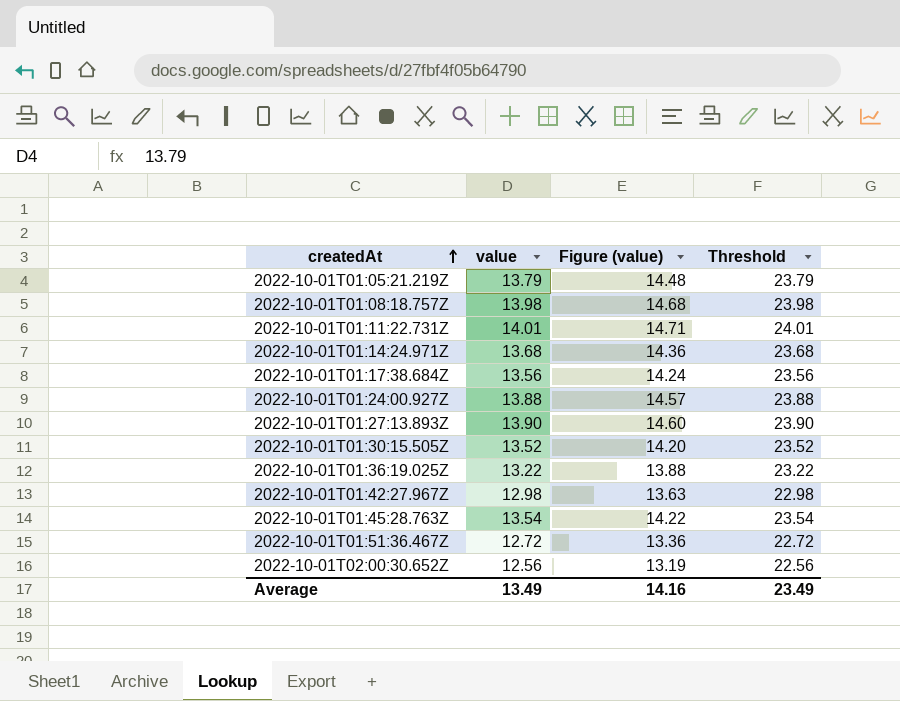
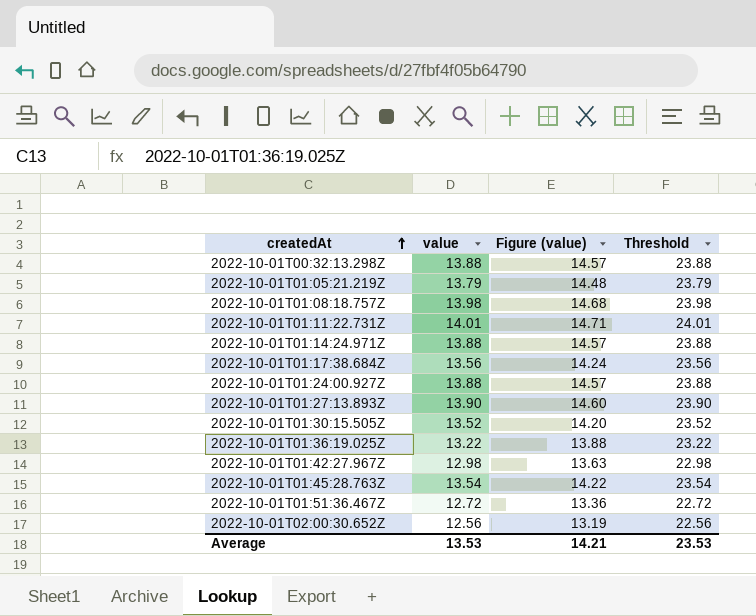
row 2022-10-01T00:32:13.298Z: none -> 13.88 | 14.57 | 23.88
2022-10-01T01:14:24.971Z | value: 13.68 -> 13.88
2022-10-01T01:14:24.971Z | Figure (value): 14.36 -> 14.57
2022-10-01T01:14:24.971Z | Threshold: 23.68 -> 23.88
Average | value: 13.49 -> 13.53
Average | Figure (value): 14.16 -> 14.21
Average | Threshold: 23.49 -> 23.53

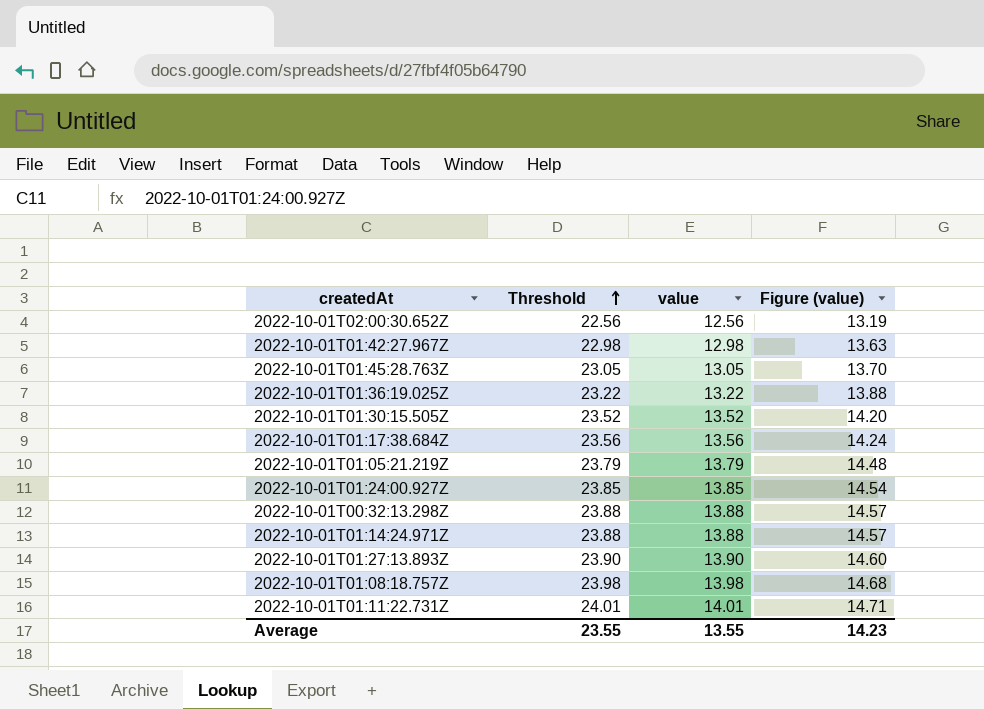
row order: createdAt ascending -> Threshold ascending
column Threshold | position: 4 -> 2
row 2022-10-01T01:51:36.467Z: 12.72 | 13.36 | 22.72 -> none
2022-10-01T01:45:28.763Z | Threshold: 23.54 -> 23.05
2022-10-01T01:45:28.763Z | value: 13.54 -> 13.05
2022-10-01T01:45:28.763Z | Figure (value): 14.22 -> 13.70
2022-10-01T01:24:00.927Z | Threshold: 23.88 -> 23.85
2022-10-01T01:24:00.927Z | value: 13.88 -> 13.85
2022-10-01T01:24:00.927Z | Figure (value): 14.57 -> 14.54
Average | Threshold: 23.53 -> 23.55
Average | value: 13.53 -> 13.55
Average | Figure (value): 14.21 -> 14.23

